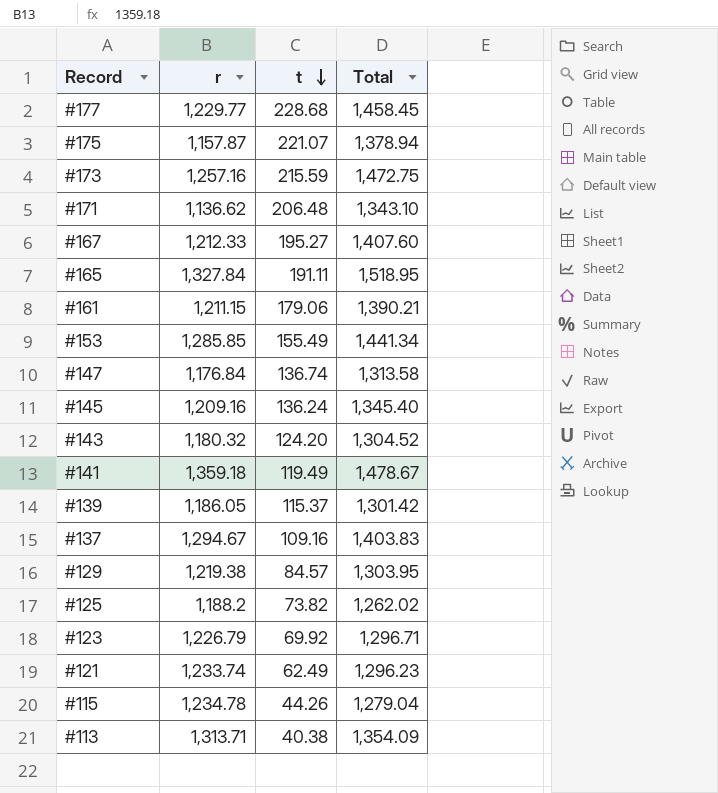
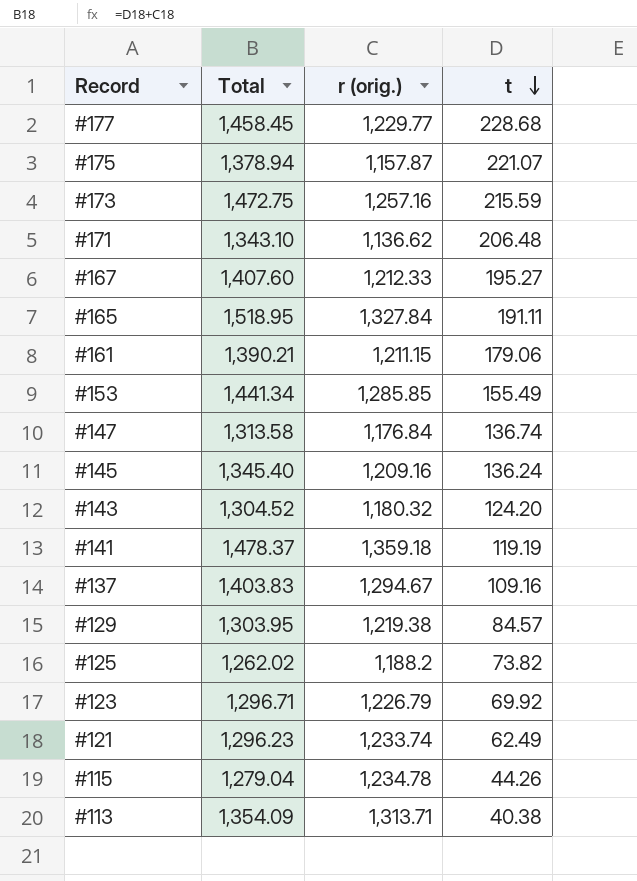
column Total | position: 4 -> 2
column name: r -> r (orig.)
row #139: 1,186.05 | 115.37 | 1,301.42 -> none
#141 | Total: 1,478.67 -> 1,478.37
#141 | t: 119.49 -> 119.19

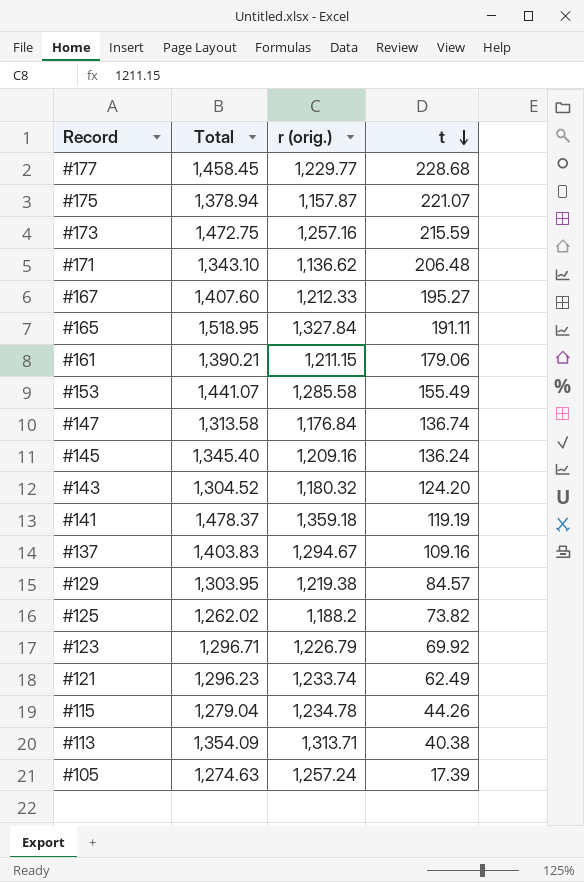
#153 | Total: 1,441.34 -> 1,441.07
#153 | r (orig.): 1,285.85 -> 1,285.58
row #105: none -> 1,274.63 | 1,257.24 | 17.39

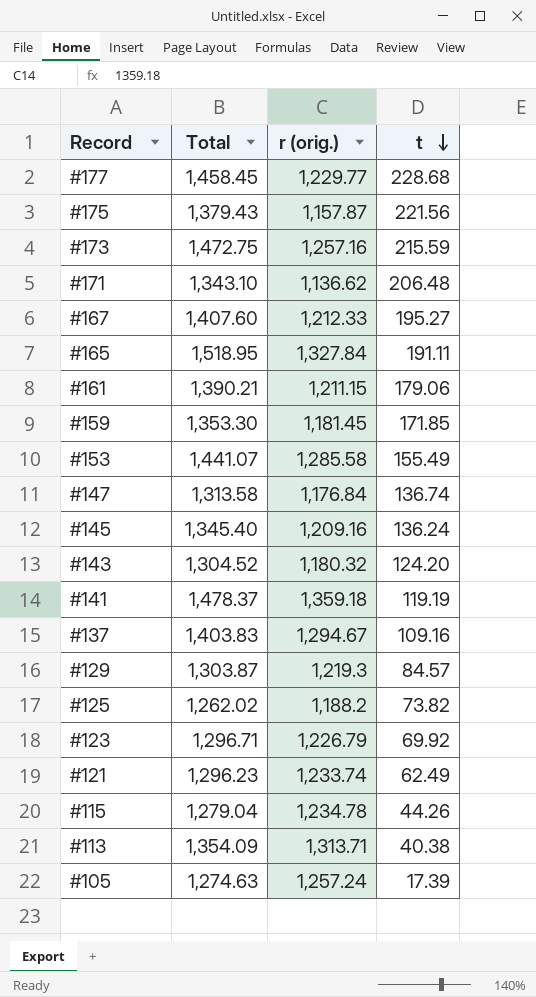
#175 | Total: 1,378.94 -> 1,379.43
#175 | t: 221.07 -> 221.56
row #159: none -> 1,353.30 | 1,181.45 | 171.85
#129 | Total: 1,303.95 -> 1,303.87
#129 | r (orig.): 1,219.38 -> 1,219.3

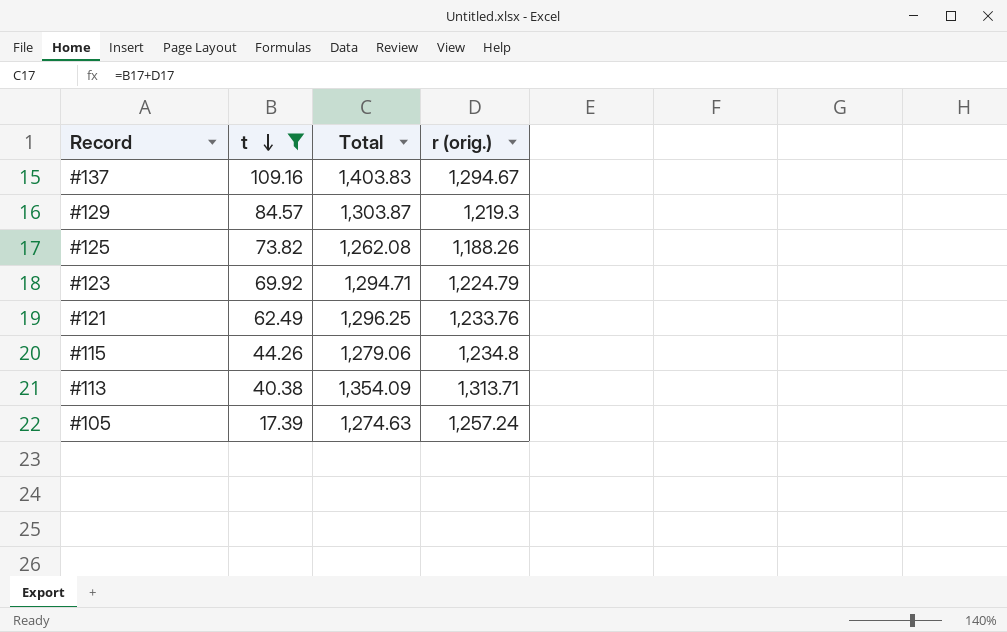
filter: none -> t <= 109.16
column t | position: 4 -> 2
#125 | Total: 1,262.02 -> 1,262.08
#125 | r (orig.): 1,188.2 -> 1,188.26
#123 | Total: 1,296.71 -> 1,294.71
#123 | r (orig.): 1,226.79 -> 1,224.79
#121 | Total: 1,296.23 -> 1,296.25
#121 | r (orig.): 1,233.74 -> 1,233.76
#115 | Total: 1,279.04 -> 1,279.06
#115 | r (orig.): 1,234.78 -> 1,234.8

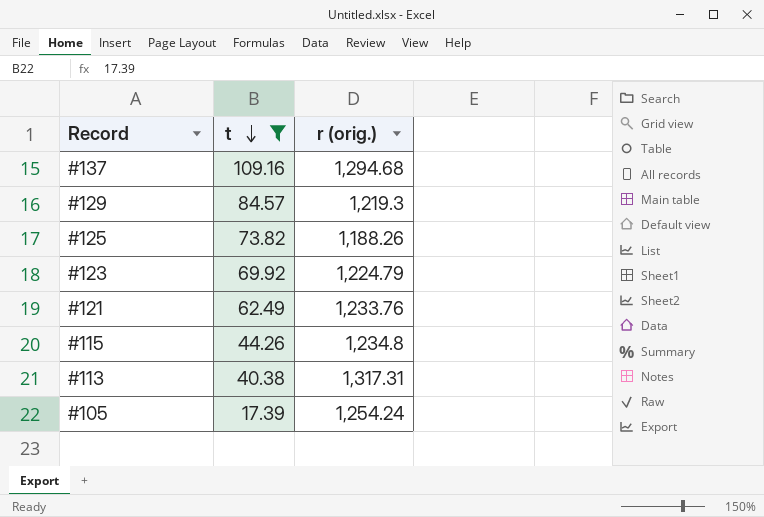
column Total | formula: [t] + [r (orig.)] -> none
#137 | r (orig.): 1,294.67 -> 1,294.68
#113 | r (orig.): 1,313.71 -> 1,317.31
#105 | r (orig.): 1,257.24 -> 1,254.24

